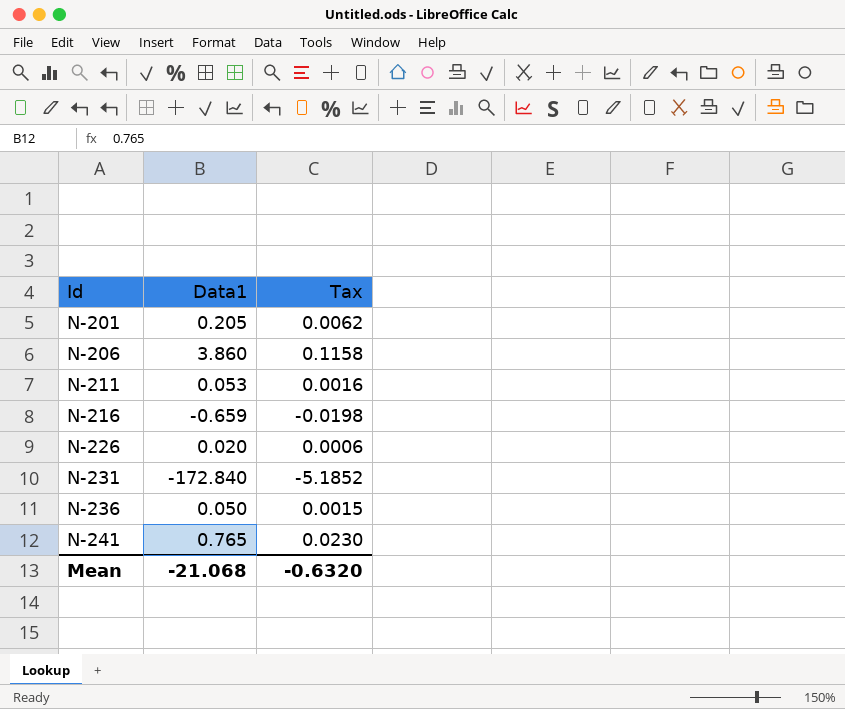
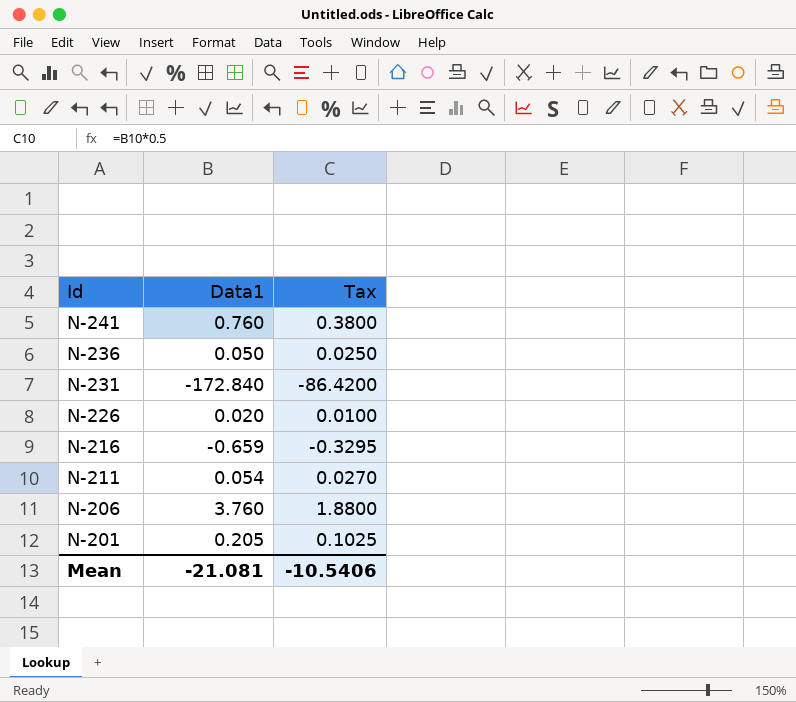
row order: Id ascending -> Id descending
column Tax | formula: [Data1] * 0.03 -> [Data1] * 0.5
N-241 | Data1: 0.765 -> 0.760
N-211 | Data1: 0.053 -> 0.054
N-206 | Data1: 3.860 -> 3.760
Mean | Data1: -21.068 -> -21.081
Mean | Tax: -0.6320 -> -10.5406

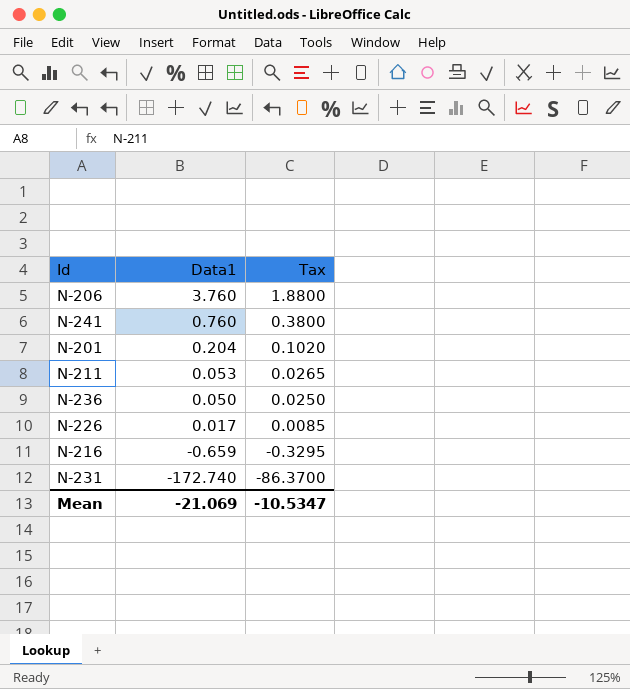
row order: Id descending -> Data1 descending
N-201 | Data1: 0.205 -> 0.204
N-201 | Tax: 0.1025 -> 0.1020
N-211 | Data1: 0.054 -> 0.053
N-211 | Tax: 0.0270 -> 0.0265
N-226 | Data1: 0.020 -> 0.017
N-226 | Tax: 0.0100 -> 0.0085
N-231 | Data1: -172.840 -> -172.740
N-231 | Tax: -86.4200 -> -86.3700
Mean | Data1: -21.081 -> -21.069
Mean | Tax: -10.5406 -> -10.5347

